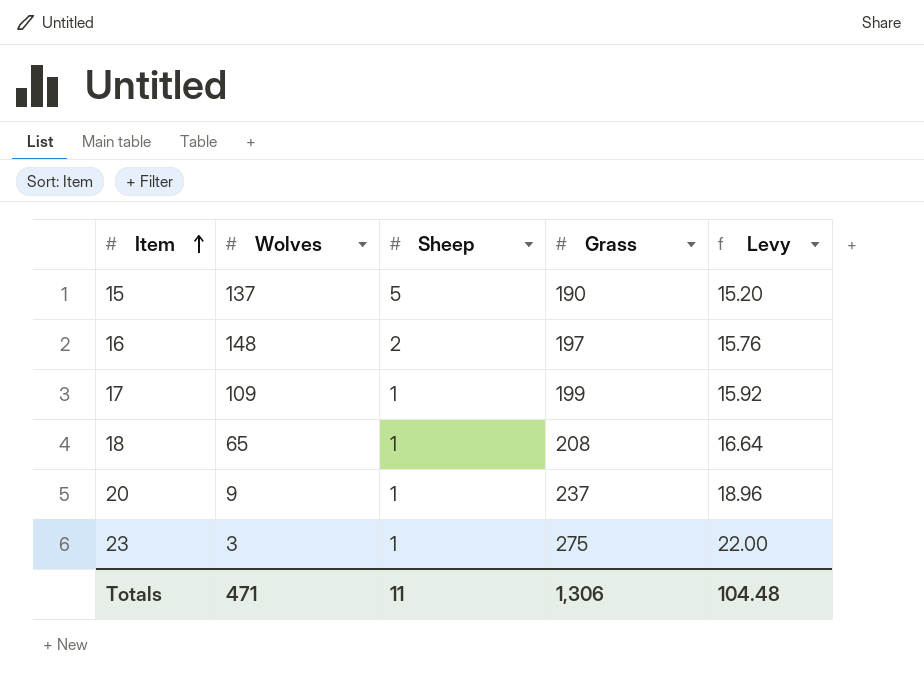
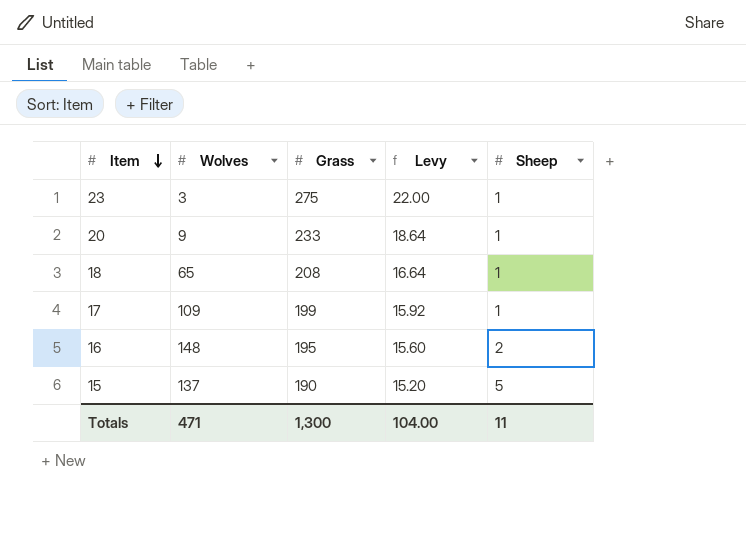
row order: Item ascending -> Item descending
column Sheep | position: 3 -> 5
20 | Grass: 237 -> 233
20 | Levy: 18.96 -> 18.64
16 | Grass: 197 -> 195
16 | Levy: 15.76 -> 15.60
Totals | Grass: 1,306 -> 1,300
Totals | Levy: 104.48 -> 104.00

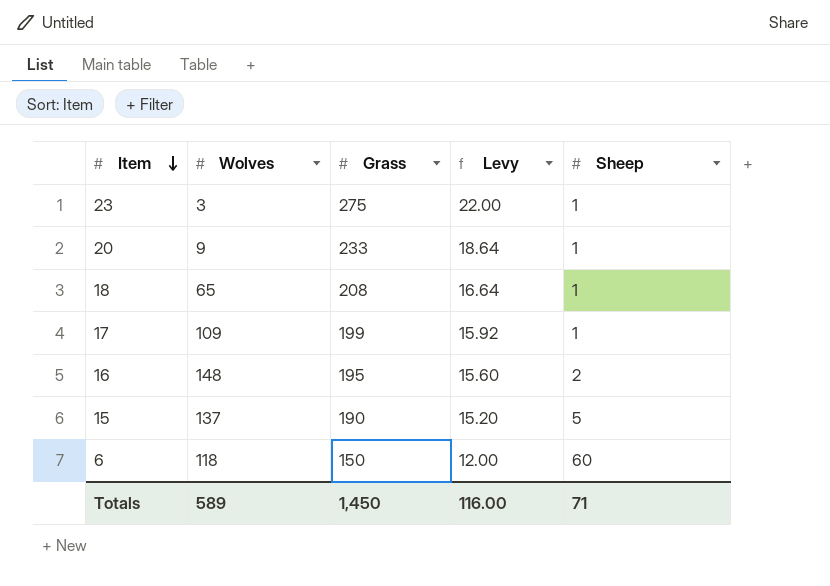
row 6: none -> 118 | 150 | 12.00 | 60
Totals | Wolves: 471 -> 589
Totals | Grass: 1,300 -> 1,450
Totals | Levy: 104.00 -> 116.00
Totals | Sheep: 11 -> 71

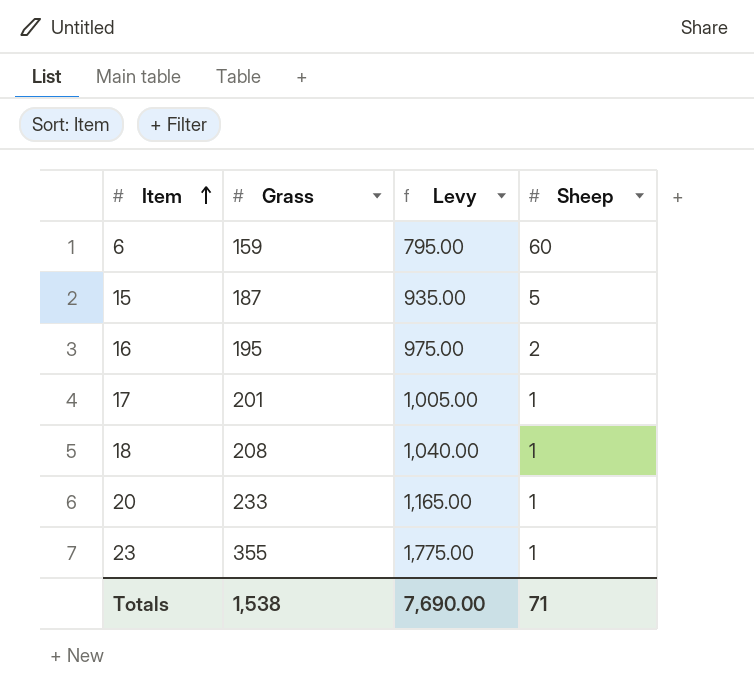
row order: Item descending -> Item ascending
column Wolves | position: 2 -> none
column Levy | formula: [Grass] * 0.08 -> [Grass] * 5
6 | Grass: 150 -> 159
15 | Grass: 190 -> 187
17 | Grass: 199 -> 201
23 | Grass: 275 -> 355
Totals | Grass: 1,450 -> 1,538
Totals | Levy: 116.00 -> 7,690.00

